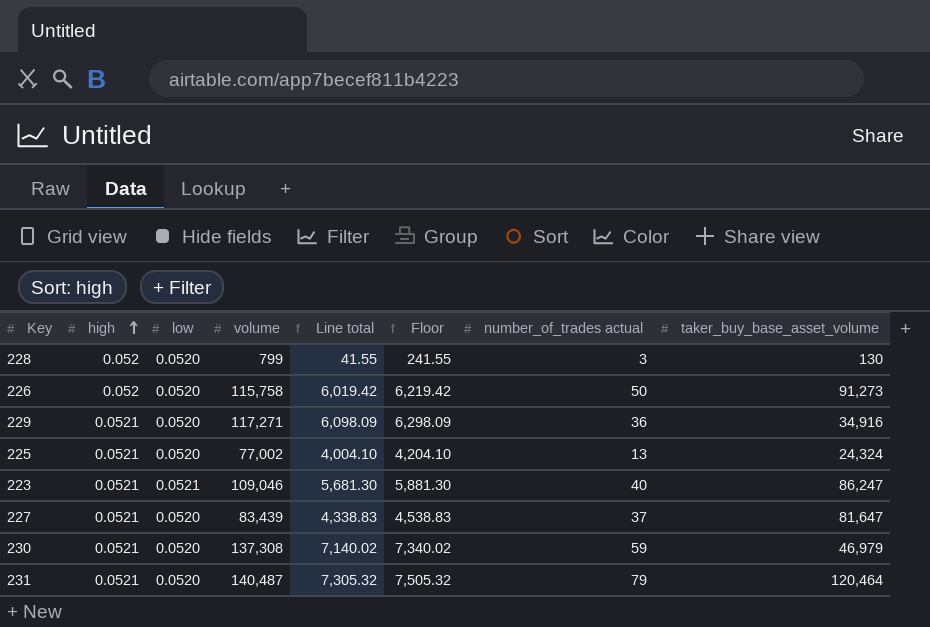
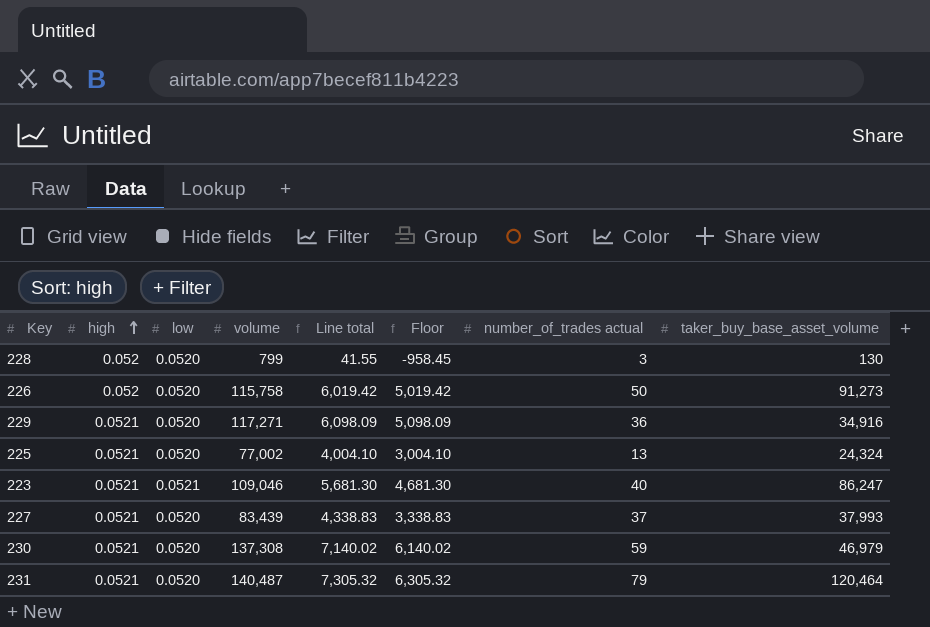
column Floor | formula: [Line total] + 200 -> [Line total] - 1000
227 | taker_buy_base_asset_volume: 81,647 -> 37,993

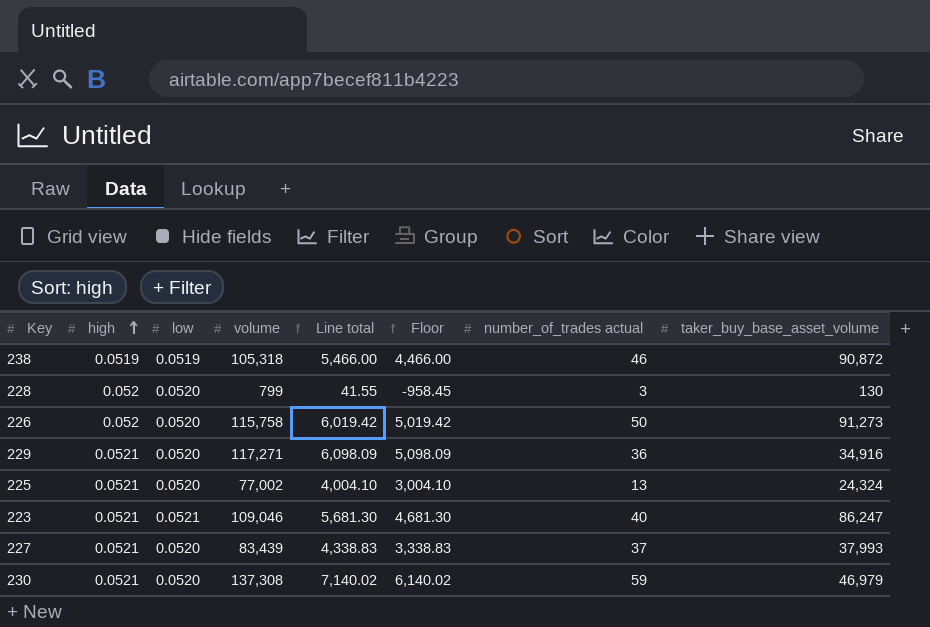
row 231: 0.0521 | 0.0520 | 140,487 | 7,305.32 | 6,305.32 | 79 | 120,464 -> none
row 238: none -> 0.0519 | 0.0519 | 105,318 | 5,466.00 | 4,466.00 | 46 | 90,872

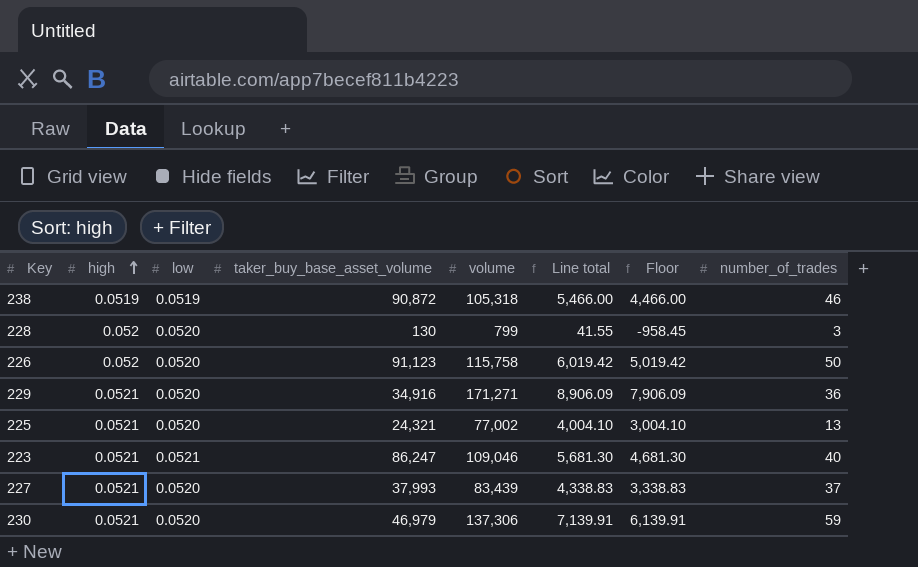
column taker_buy_base_asset_volume | position: 8 -> 4
column name: number_of_trades actual -> number_of_trades
226 | taker_buy_base_asset_volume: 91,273 -> 91,123
229 | volume: 117,271 -> 171,271
229 | Line total: 6,098.09 -> 8,906.09
229 | Floor: 5,098.09 -> 7,906.09
225 | taker_buy_base_asset_volume: 24,324 -> 24,321
230 | volume: 137,308 -> 137,306
230 | Line total: 7,140.02 -> 7,139.91
230 | Floor: 6,140.02 -> 6,139.91

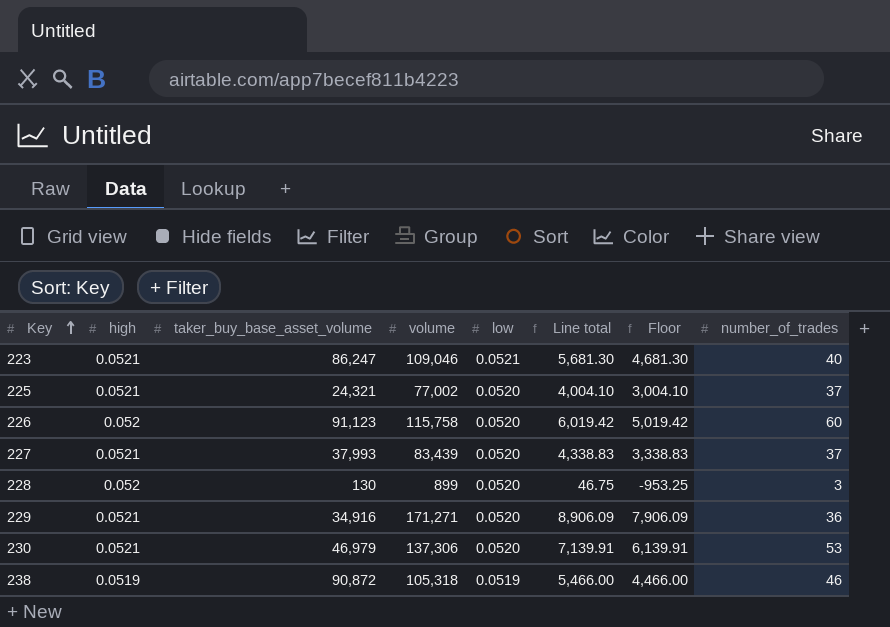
row order: high ascending -> Key ascending
column low | position: 3 -> 5
225 | number_of_trades: 13 -> 37
226 | number_of_trades: 50 -> 60
228 | volume: 799 -> 899
228 | Line total: 41.55 -> 46.75
228 | Floor: -958.45 -> -953.25
230 | number_of_trades: 59 -> 53

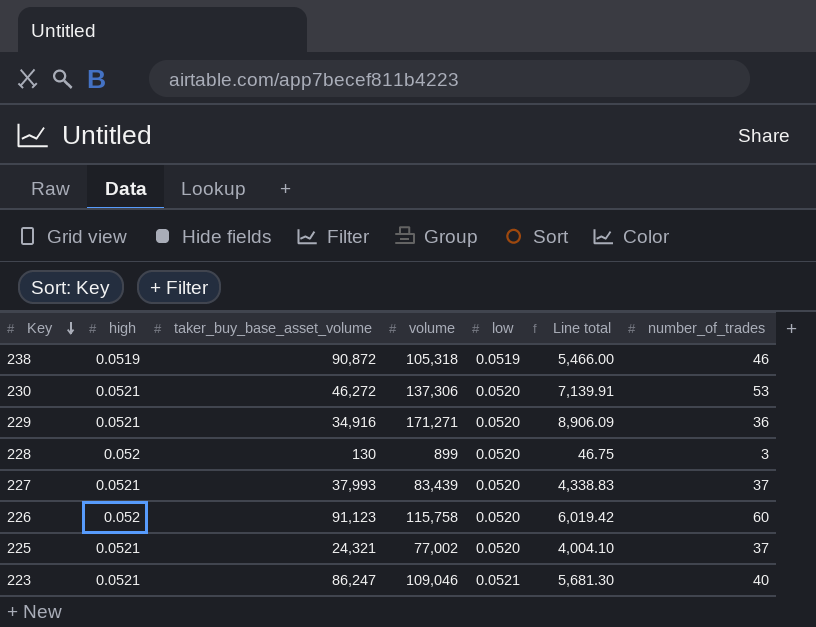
row order: Key ascending -> Key descending
column Floor | formula: [Line total] - 1000 -> none
230 | taker_buy_base_asset_volume: 46,979 -> 46,272

